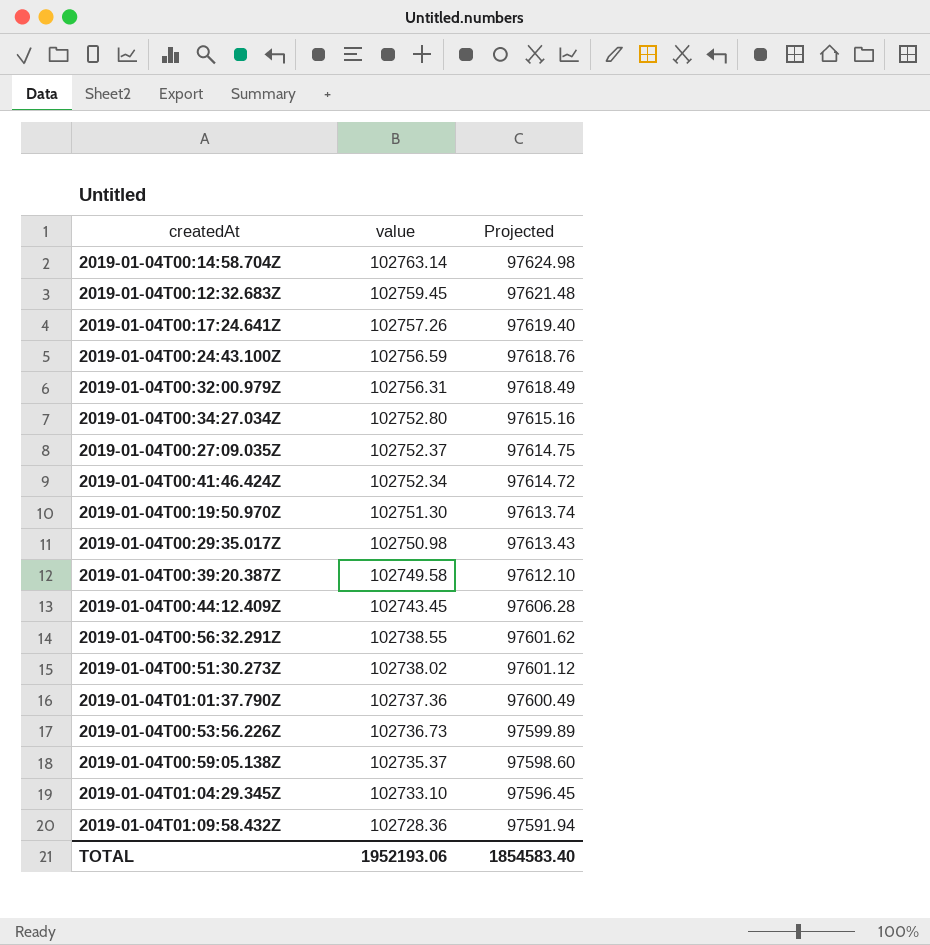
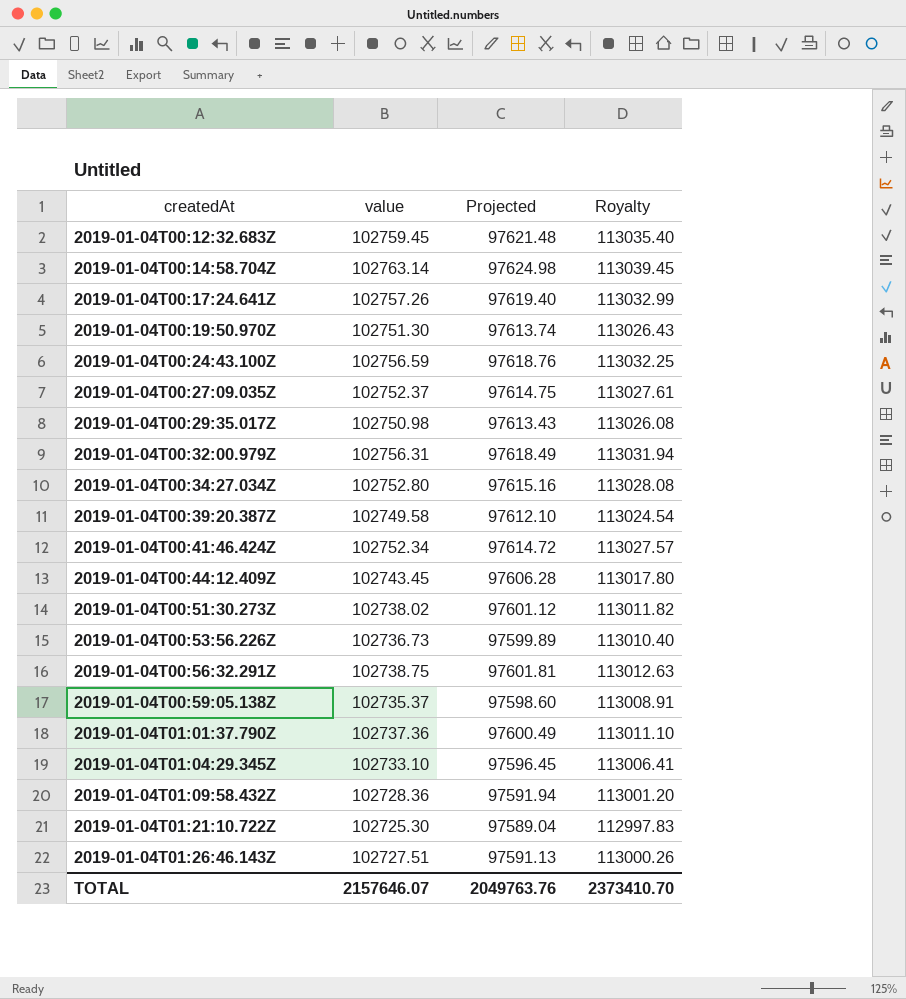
row order: value descending -> createdAt ascending
column Royalty | formula: none -> [value] * 1.1
2019-01-04T00:56:32.291Z | value: 102738.55 -> 102738.75
2019-01-04T00:56:32.291Z | Projected: 97601.62 -> 97601.81
row 2019-01-04T01:21:10.722Z: none -> 102725.30 | 97589.04 | 112997.83
row 2019-01-04T01:26:46.143Z: none -> 102727.51 | 97591.13 | 113000.26
TOTAL | value: 1952193.06 -> 2157646.07
TOTAL | Projected: 1854583.40 -> 2049763.76

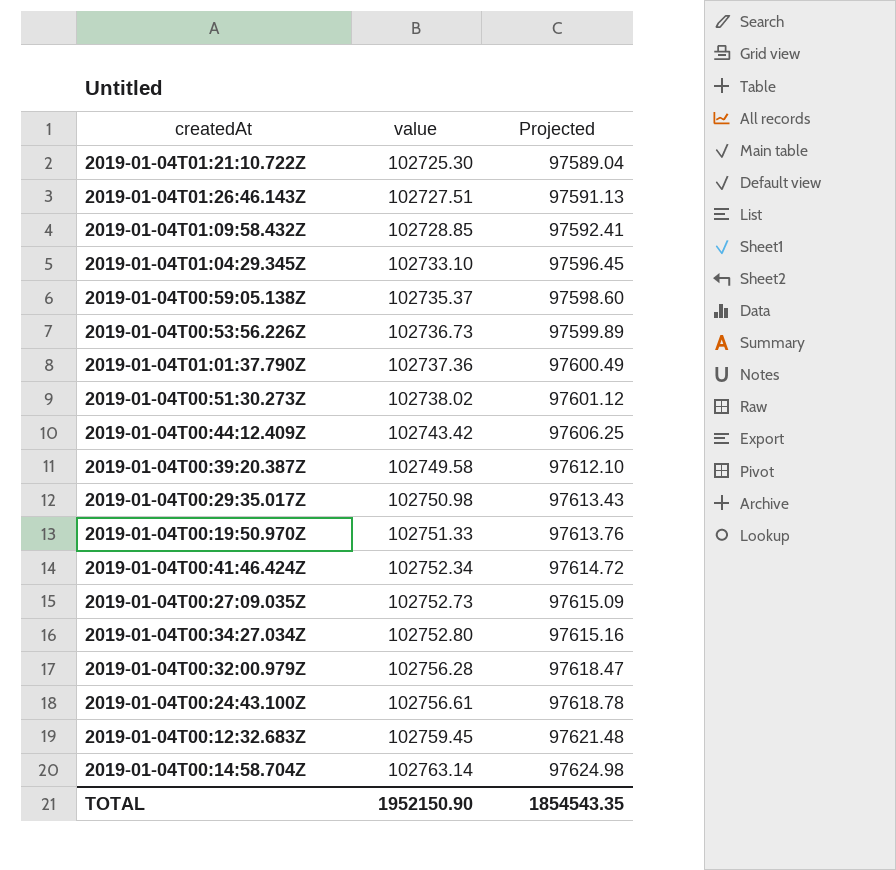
row order: createdAt ascending -> value ascending
column Royalty | formula: [value] * 1.1 -> none
row 2019-01-04T00:17:24.641Z: 102757.26 | 97619.40 | 113032.99 -> none
row 2019-01-04T00:56:32.291Z: 102738.75 | 97601.81 | 113012.63 -> none
2019-01-04T01:09:58.432Z | value: 102728.36 -> 102728.85
2019-01-04T01:09:58.432Z | Projected: 97591.94 -> 97592.41
2019-01-04T00:44:12.409Z | value: 102743.45 -> 102743.42
2019-01-04T00:44:12.409Z | Projected: 97606.28 -> 97606.25
2019-01-04T00:19:50.970Z | value: 102751.30 -> 102751.33
2019-01-04T00:19:50.970Z | Projected: 97613.74 -> 97613.76
2019-01-04T00:27:09.035Z | value: 102752.37 -> 102752.73
2019-01-04T00:27:09.035Z | Projected: 97614.75 -> 97615.09
2019-01-04T00:32:00.979Z | value: 102756.31 -> 102756.28
2019-01-04T00:32:00.979Z | Projected: 97618.49 -> 97618.47
2019-01-04T00:24:43.100Z | value: 102756.59 -> 102756.61
2019-01-04T00:24:43.100Z | Projected: 97618.76 -> 97618.78
TOTAL | value: 2157646.07 -> 1952150.90
TOTAL | Projected: 2049763.76 -> 1854543.35

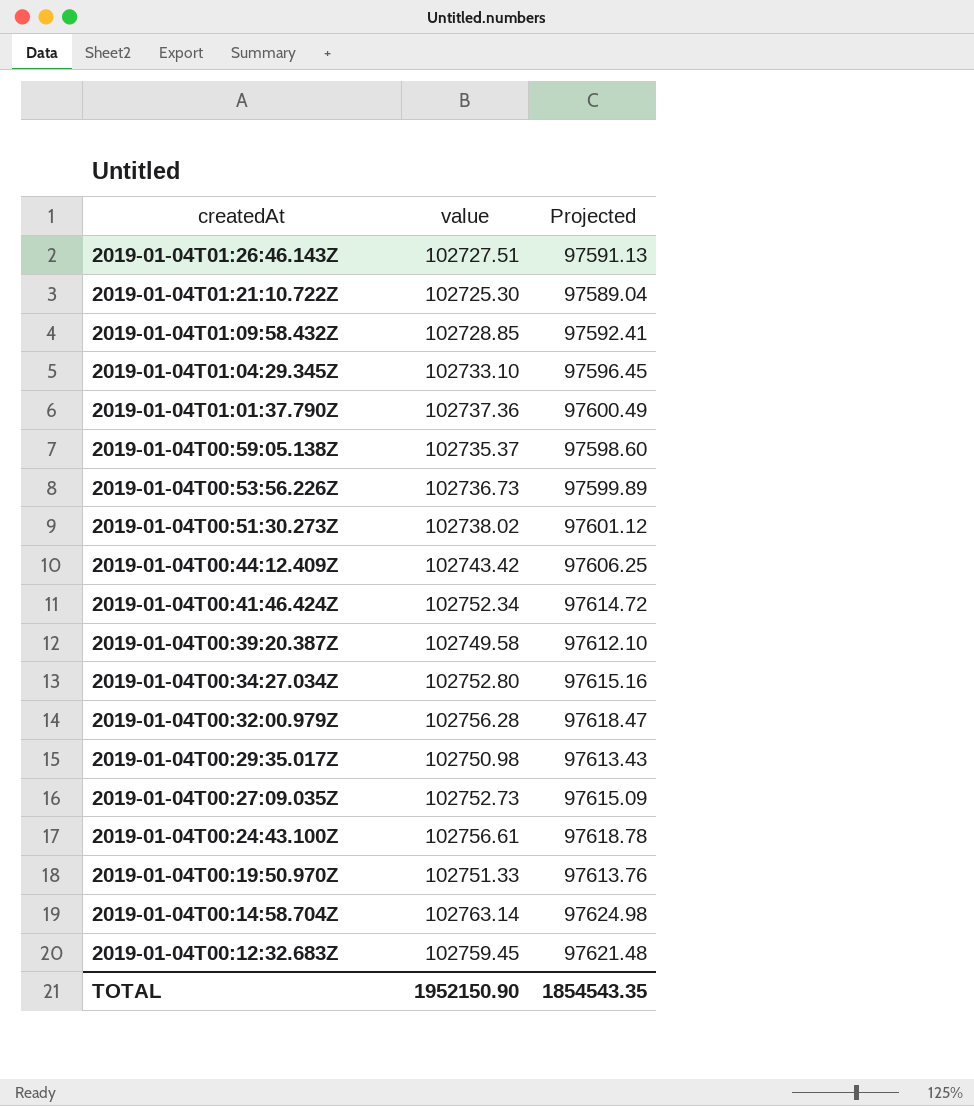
row order: value ascending -> createdAt descending

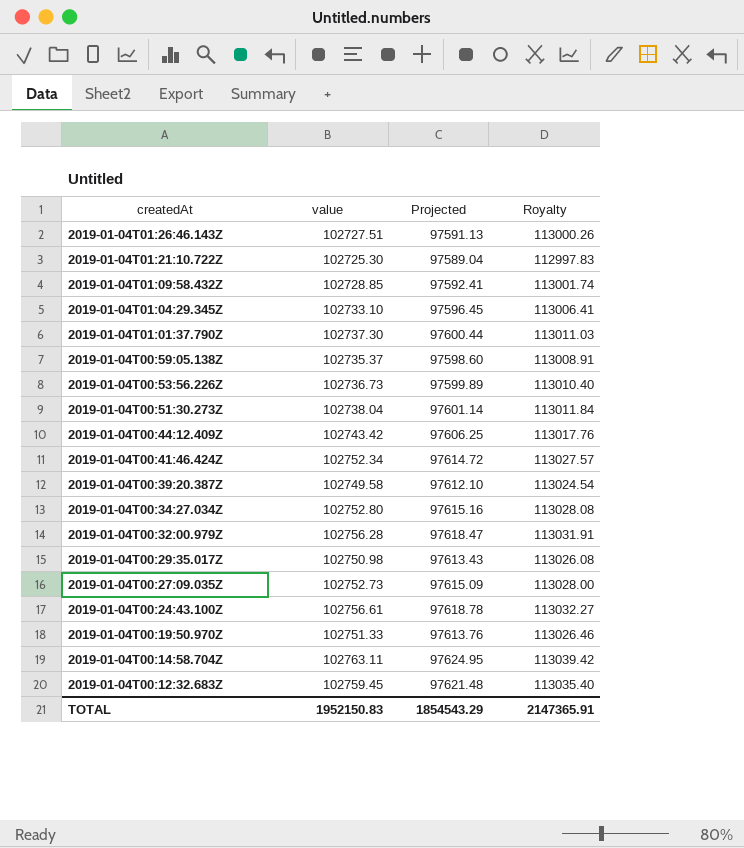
column Royalty | formula: none -> [value] * 1.1
2019-01-04T01:01:37.790Z | value: 102737.36 -> 102737.30
2019-01-04T01:01:37.790Z | Projected: 97600.49 -> 97600.44
2019-01-04T00:51:30.273Z | value: 102738.02 -> 102738.04
2019-01-04T00:51:30.273Z | Projected: 97601.12 -> 97601.14
2019-01-04T00:14:58.704Z | value: 102763.14 -> 102763.11
2019-01-04T00:14:58.704Z | Projected: 97624.98 -> 97624.95
TOTAL | value: 1952150.90 -> 1952150.83
TOTAL | Projected: 1854543.35 -> 1854543.29

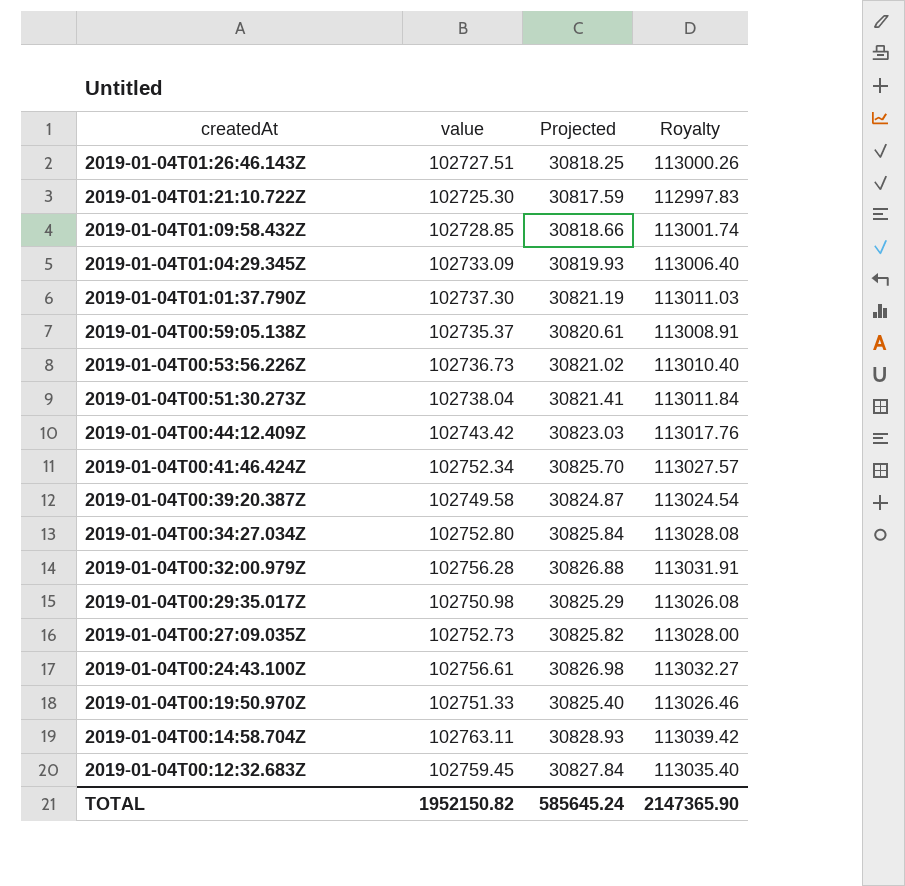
column Projected | formula: [value] * 0.95 -> [value] * 0.3
2019-01-04T01:04:29.345Z | value: 102733.10 -> 102733.09
2019-01-04T01:04:29.345Z | Royalty: 113006.41 -> 113006.40
TOTAL | value: 1952150.83 -> 1952150.82
TOTAL | Projected: 1854543.29 -> 585645.24
TOTAL | Royalty: 2147365.91 -> 2147365.90

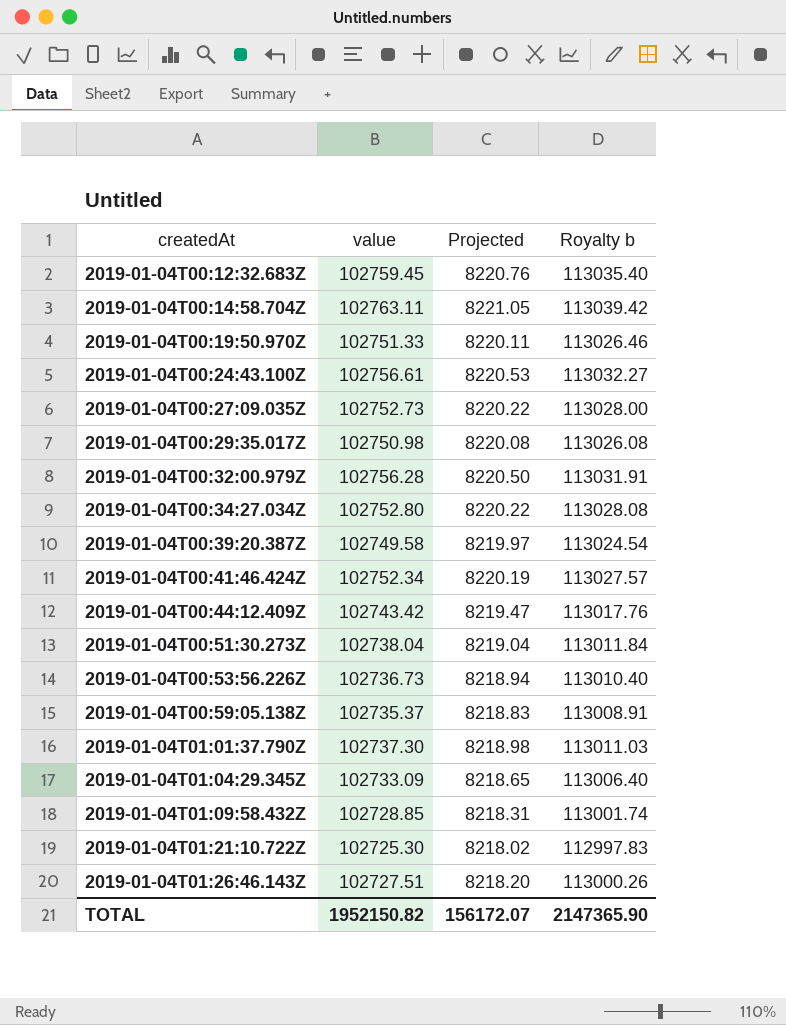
row order: createdAt descending -> createdAt ascending
column Projected | formula: [value] * 0.3 -> [value] * 0.08
column name: Royalty -> Royalty b
TOTAL | Projected: 585645.24 -> 156172.07

